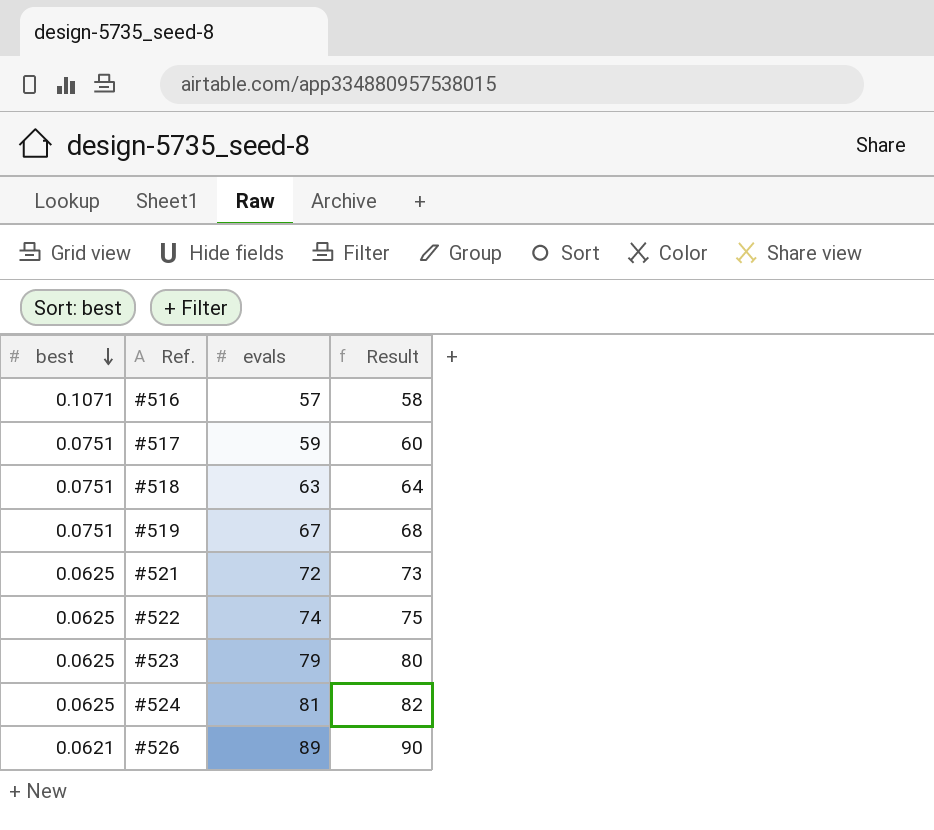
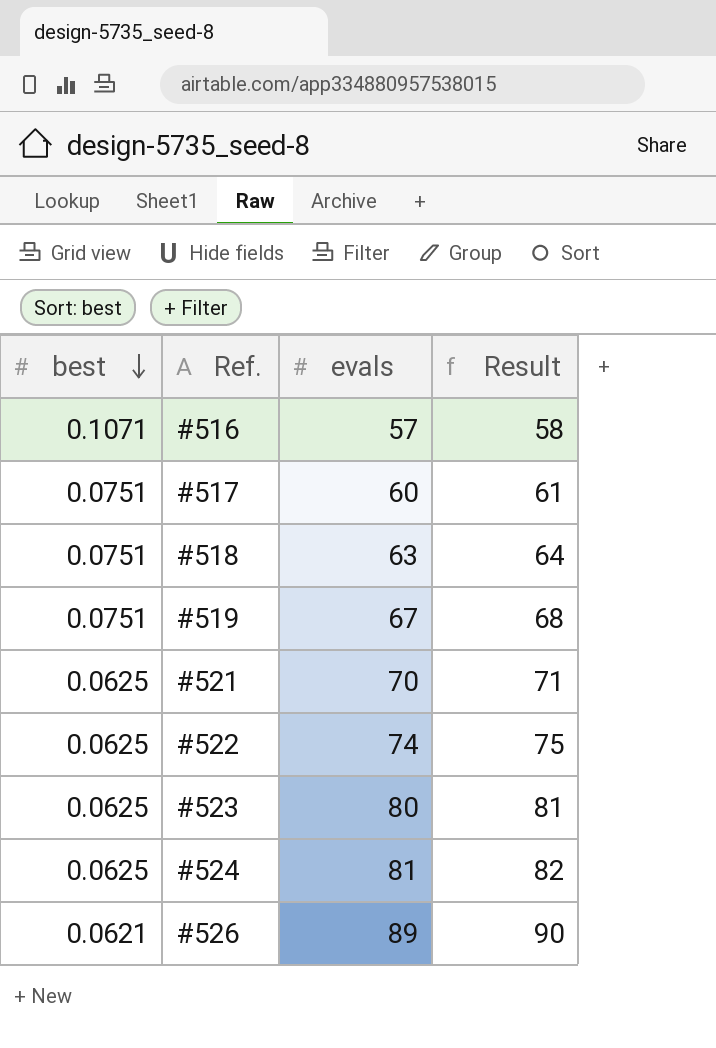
#517 | evals: 59 -> 60
#517 | Result: 60 -> 61
#521 | evals: 72 -> 70
#521 | Result: 73 -> 71
#523 | evals: 79 -> 80
#523 | Result: 80 -> 81

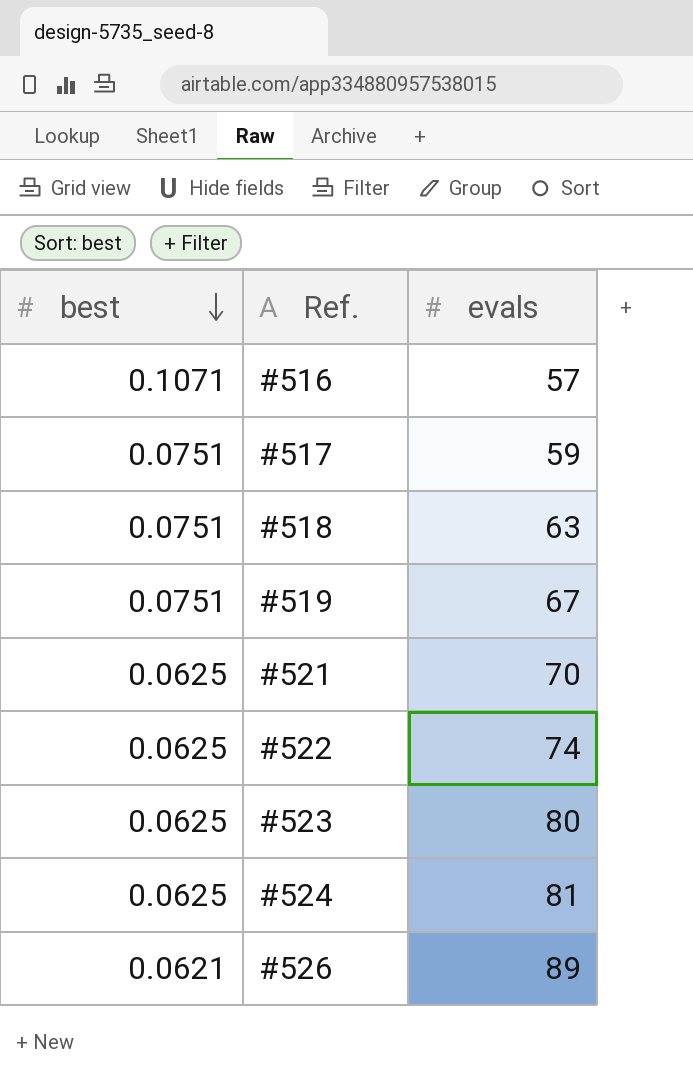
column Result | formula: [evals] + 1 -> none
#517 | evals: 60 -> 59

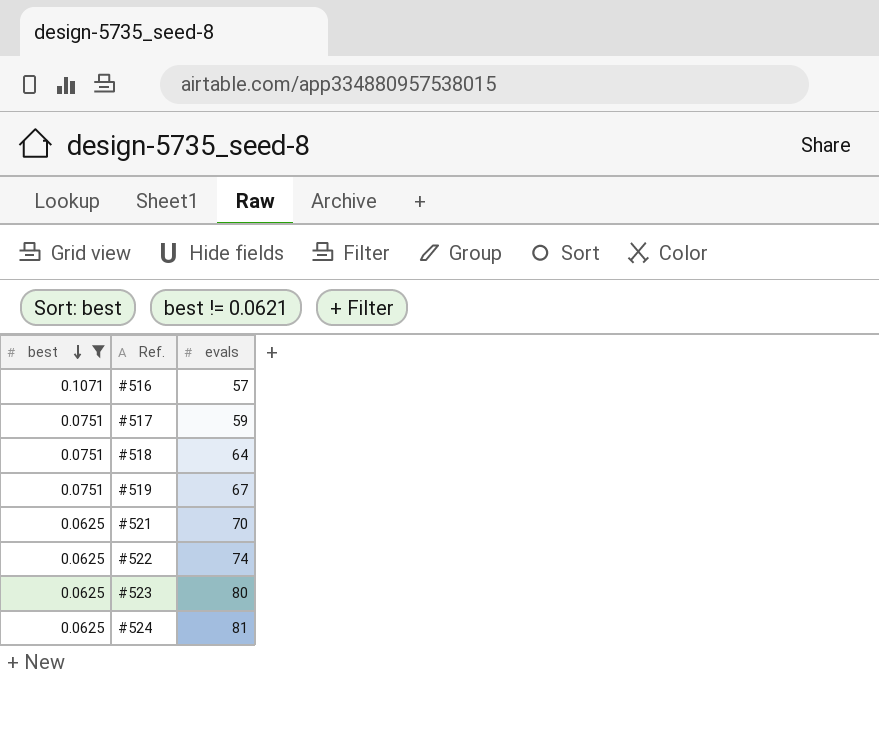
filter: none -> best != 0.0621
#518 | evals: 63 -> 64

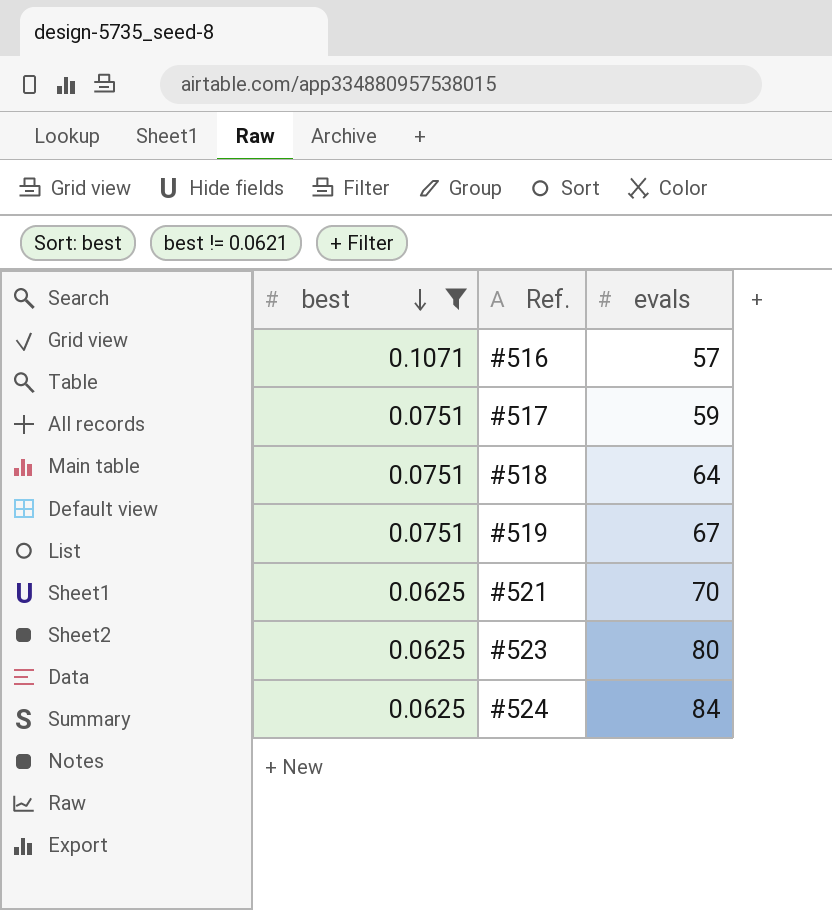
row #522: 0.0625 | 74 -> none
#524 | evals: 81 -> 84

